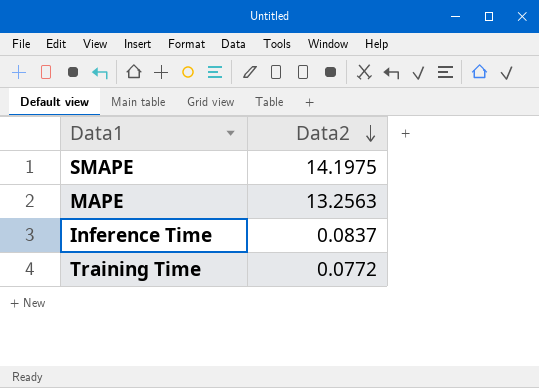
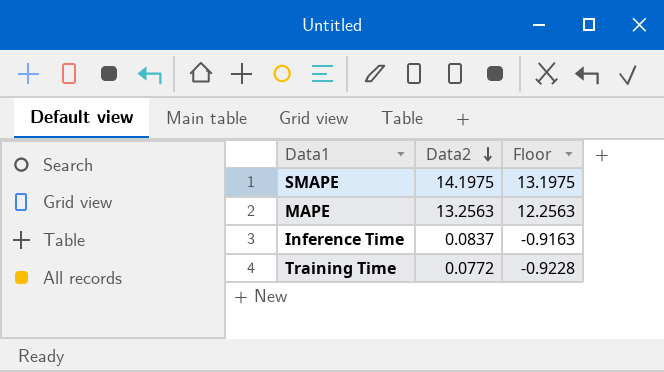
column Floor | formula: none -> [Data2] - 1

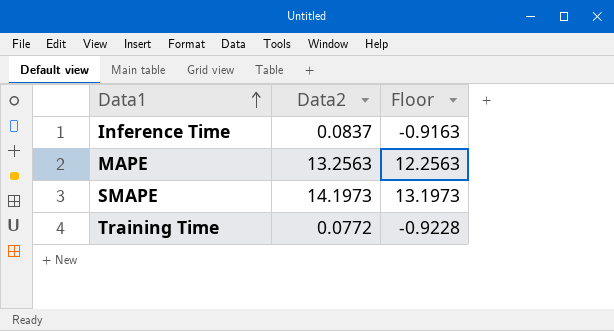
row order: Data2 descending -> Data1 ascending
SMAPE | Data2: 14.1975 -> 14.1973
SMAPE | Floor: 13.1975 -> 13.1973

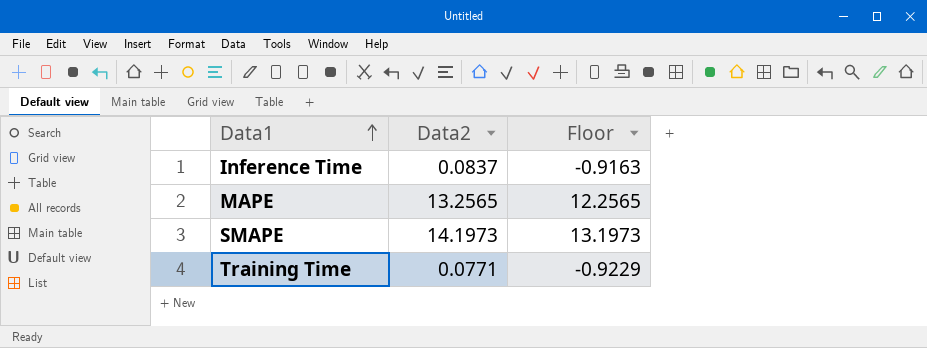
MAPE | Data2: 13.2563 -> 13.2565
MAPE | Floor: 12.2563 -> 12.2565
Training Time | Data2: 0.0772 -> 0.0771
Training Time | Floor: -0.9228 -> -0.9229

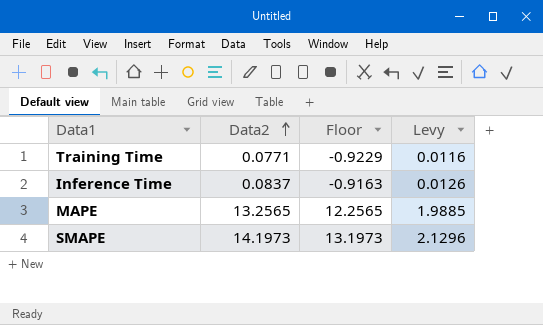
row order: Data1 ascending -> Data2 ascending
column Levy | formula: none -> [Data2] * 0.15

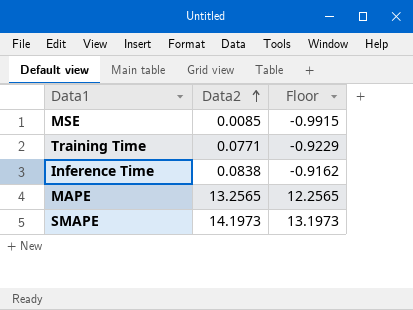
column Levy | formula: [Data2] * 0.15 -> none
row MSE: none -> 0.0085 | -0.9915
Inference Time | Data2: 0.0837 -> 0.0838
Inference Time | Floor: -0.9163 -> -0.9162

